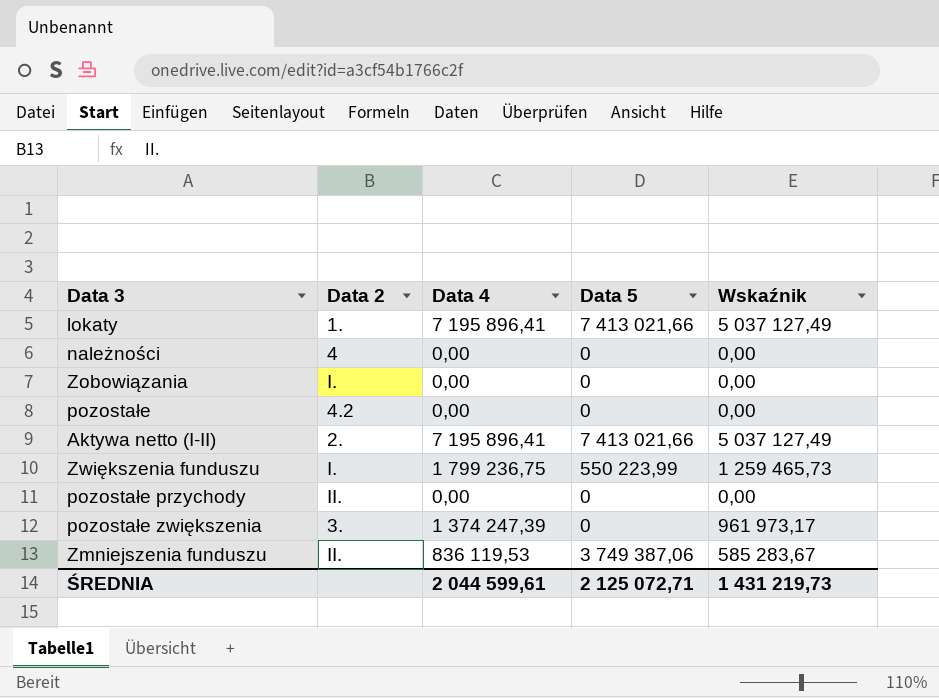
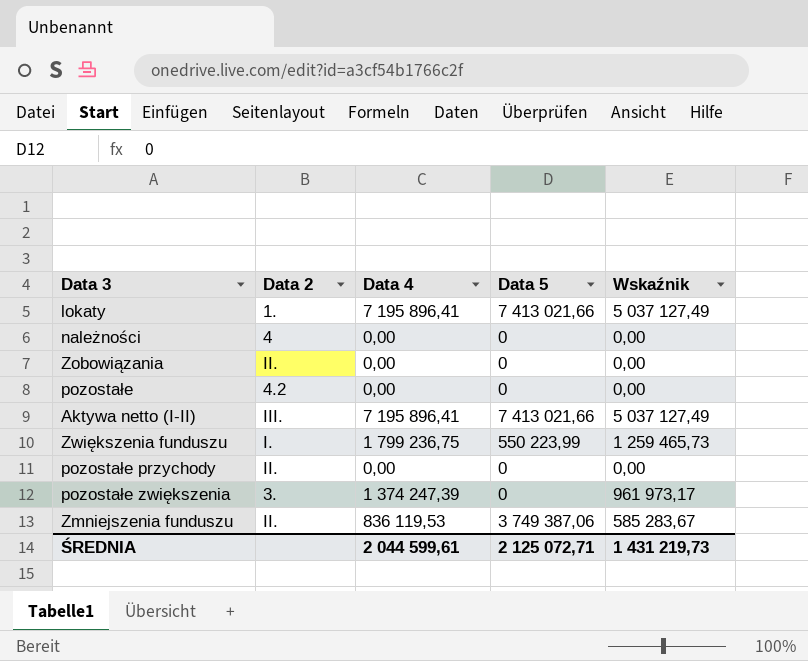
Zobowiązania | Data 2: I. -> II.
Aktywa netto (I-II) | Data 2: 2. -> III.

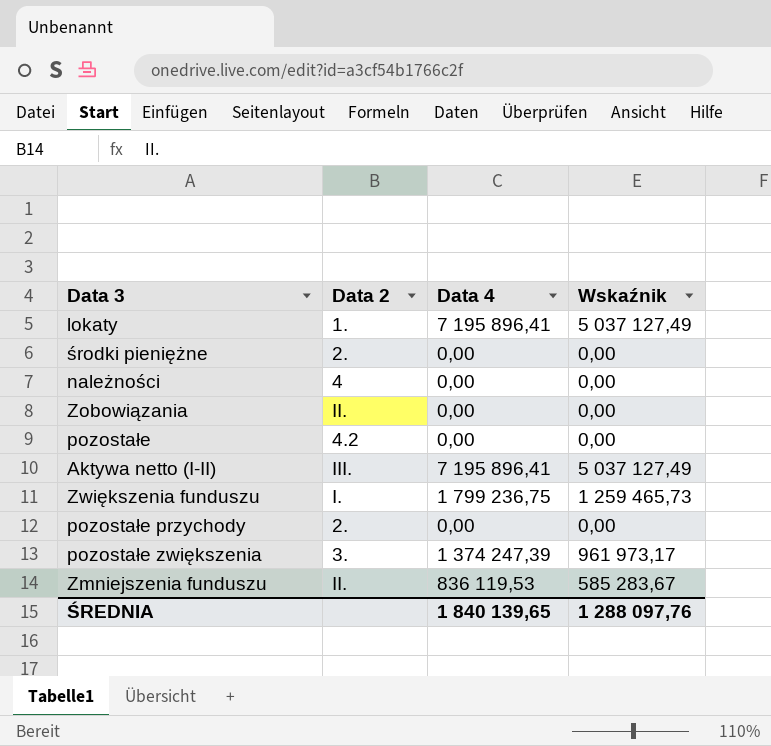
column Data 5 | position: 4 -> none
row środki pieniężne: none -> 2. | 0,00 | 0,00
pozostałe przychody | Data 2: II. -> 2.
ŚREDNIA | Data 4: 2 044 599,61 -> 1 840 139,65
ŚREDNIA | Wskaźnik: 1 431 219,73 -> 1 288 097,76

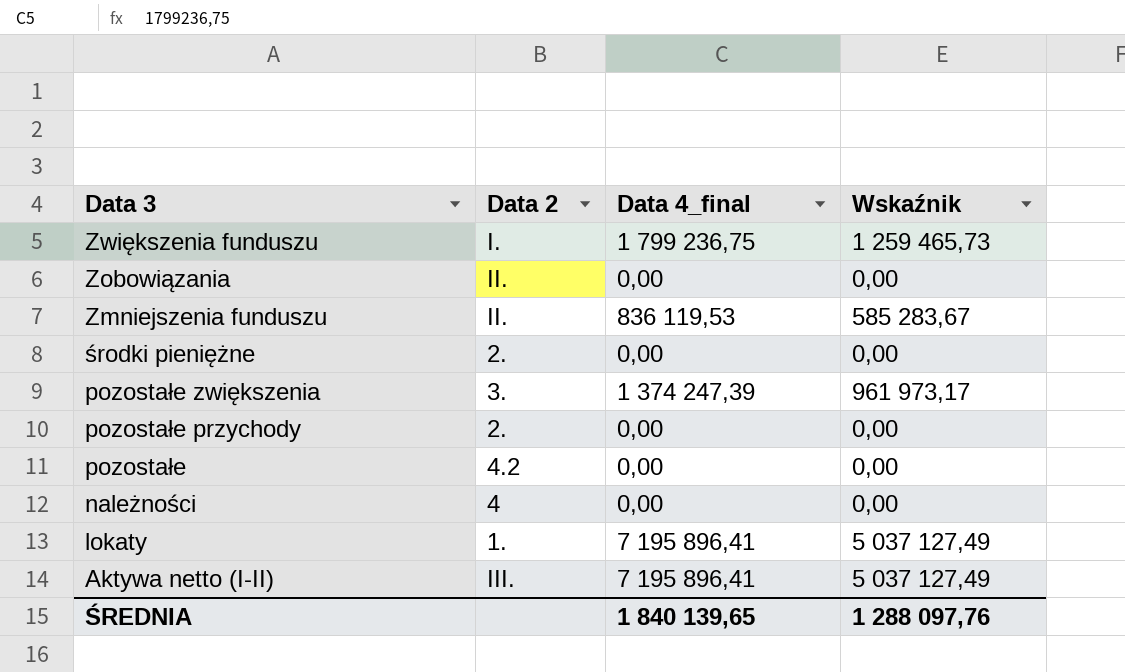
row order: none -> Data 3 descending
column name: Data 4 -> Data 4_final

